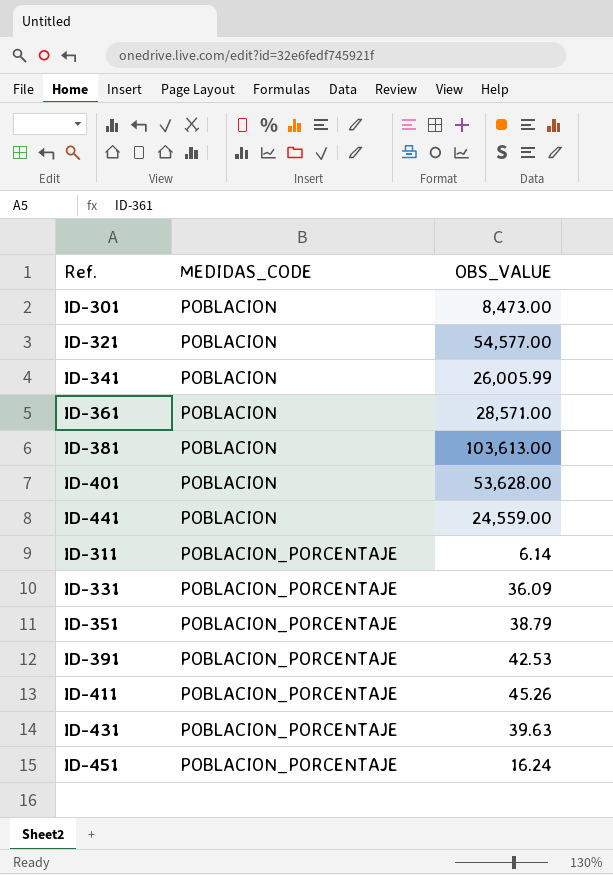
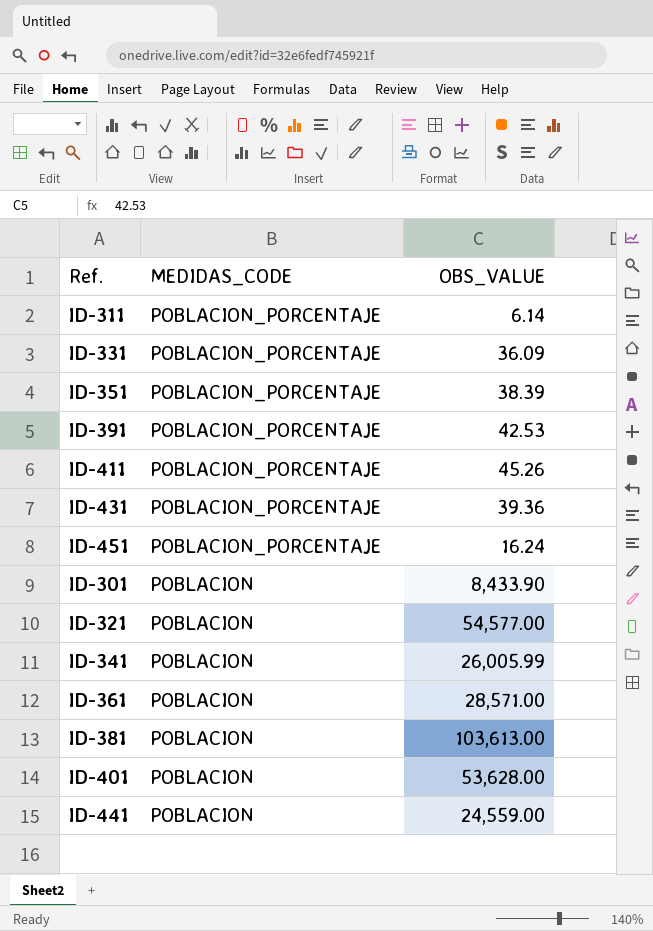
row order: MEDIDAS_CODE ascending -> MEDIDAS_CODE descending
ID-351 | OBS_VALUE: 38.79 -> 38.39
ID-431 | OBS_VALUE: 39.63 -> 39.36
ID-301 | OBS_VALUE: 8,473.00 -> 8,433.90

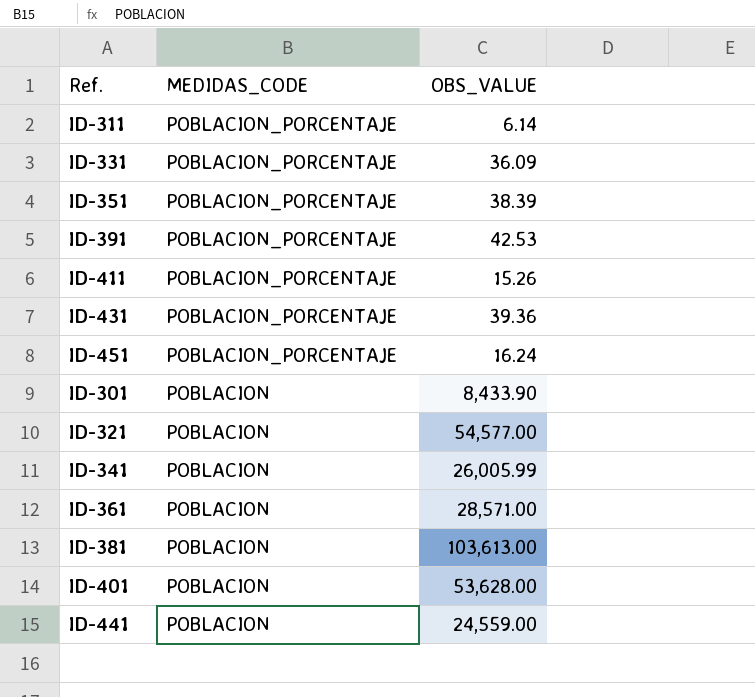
ID-411 | OBS_VALUE: 45.26 -> 15.26

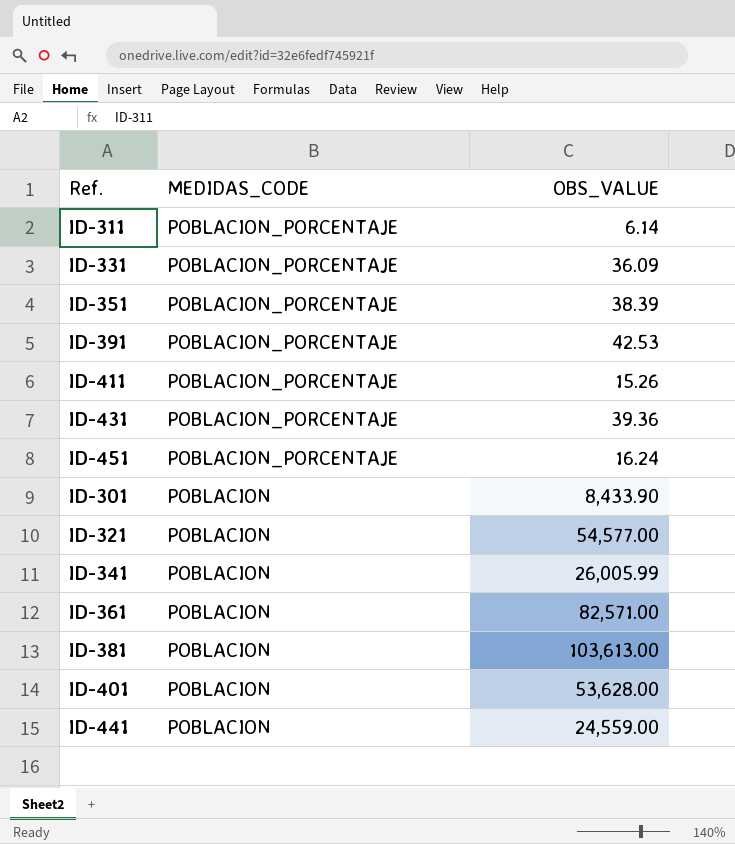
ID-361 | OBS_VALUE: 28,571.00 -> 82,571.00

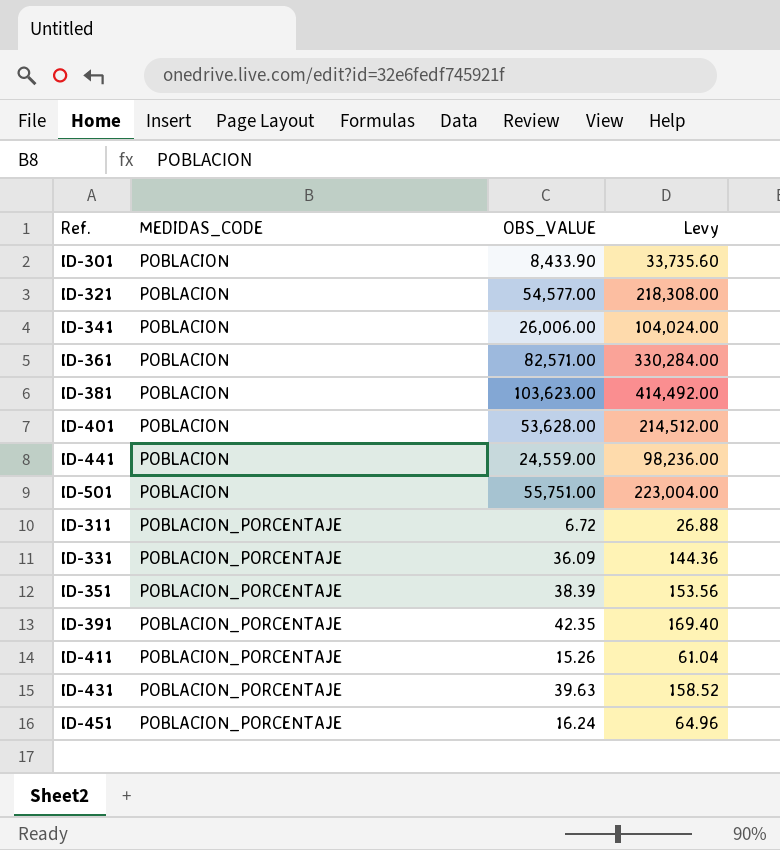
row order: MEDIDAS_CODE descending -> MEDIDAS_CODE ascending
column Levy | formula: none -> [OBS_VALUE] * 4
ID-341 | OBS_VALUE: 26,005.99 -> 26,006.00
ID-381 | OBS_VALUE: 103,613.00 -> 103,623.00
row ID-501: none -> POBLACION | 55,751.00 | 223,004.00
ID-311 | OBS_VALUE: 6.14 -> 6.72
ID-391 | OBS_VALUE: 42.53 -> 42.35
ID-431 | OBS_VALUE: 39.36 -> 39.63

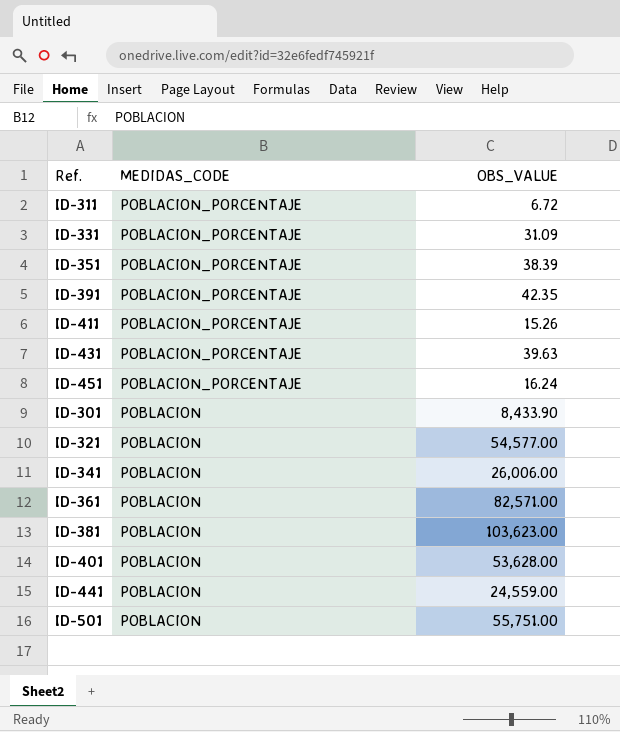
row order: MEDIDAS_CODE ascending -> MEDIDAS_CODE descending
column Levy | formula: [OBS_VALUE] * 4 -> none
ID-331 | OBS_VALUE: 36.09 -> 31.09

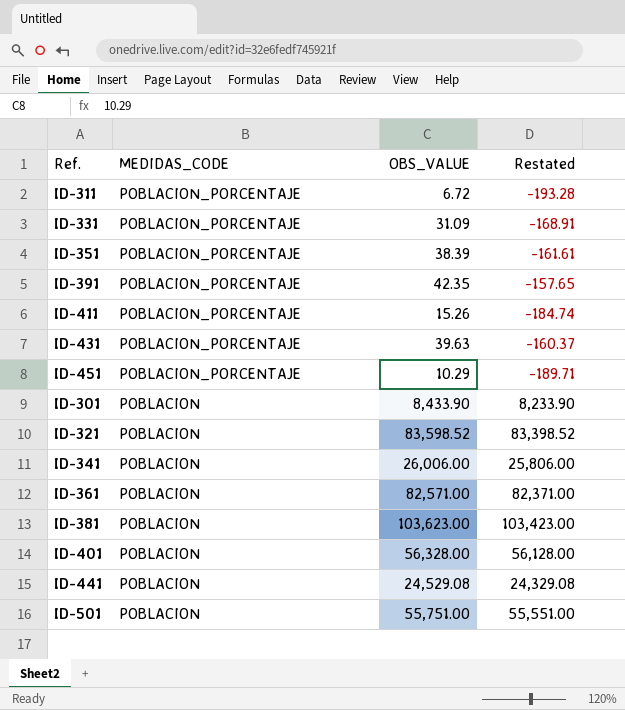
column Restated | formula: none -> [OBS_VALUE] - 200
ID-451 | OBS_VALUE: 16.24 -> 10.29
ID-321 | OBS_VALUE: 54,577.00 -> 83,598.52
ID-401 | OBS_VALUE: 53,628.00 -> 56,328.00
ID-441 | OBS_VALUE: 24,559.00 -> 24,529.08

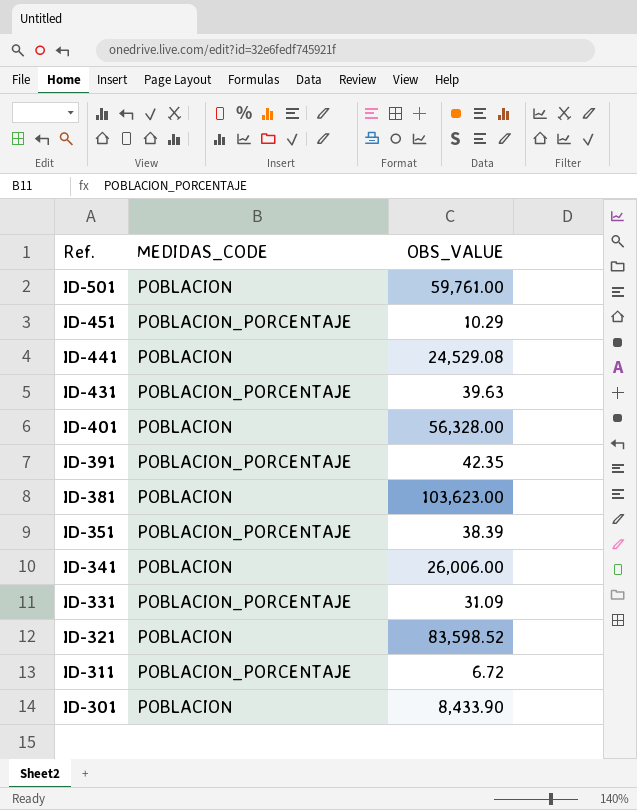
row order: MEDIDAS_CODE descending -> Ref. descending
column Restated | formula: [OBS_VALUE] - 200 -> none
row ID-411: POBLACION_PORCENTAJE | 15.26 | -184.74 -> none
row ID-361: POBLACION | 82,571.00 | 82,371.00 -> none
ID-501 | OBS_VALUE: 55,751.00 -> 59,761.00

